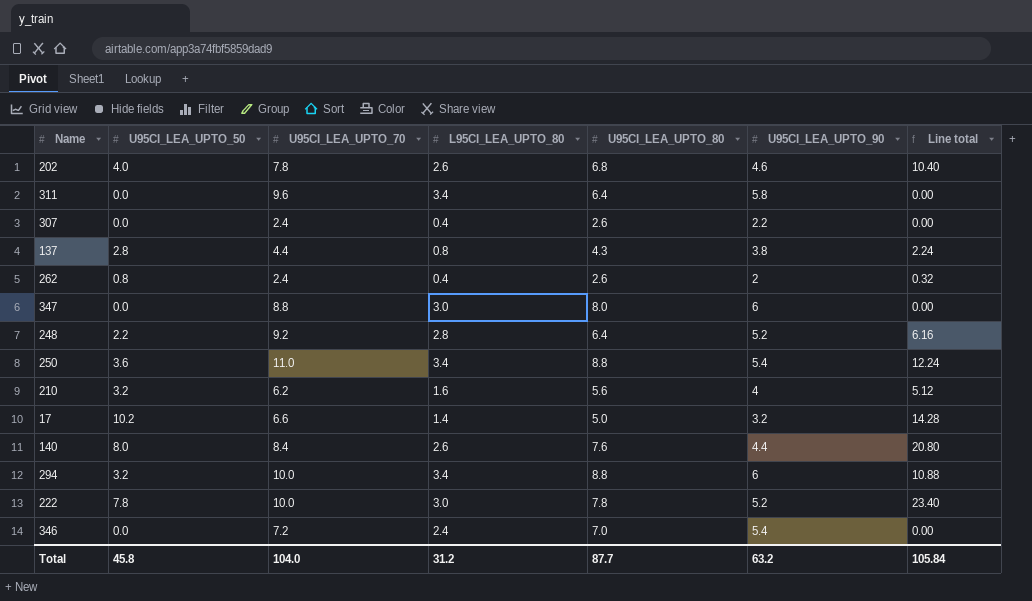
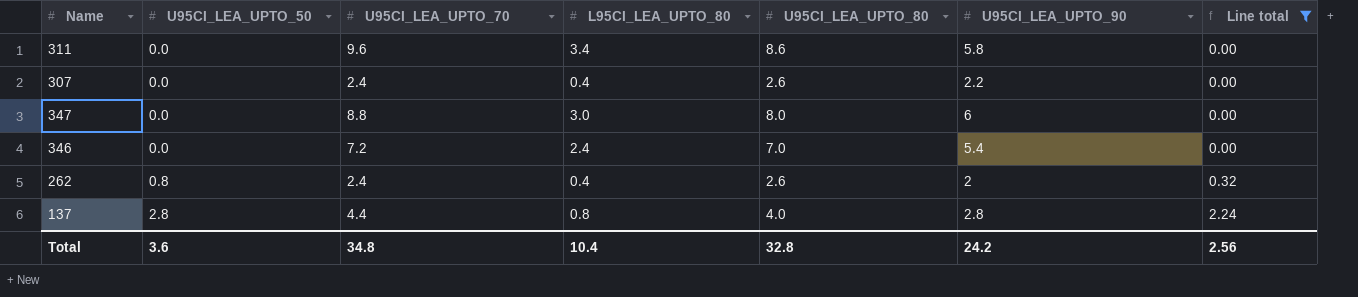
filter: none -> Line total <= 2.24
row order: none -> U95CI_LEA_UPTO_50 ascending
311 | U95CI_LEA_UPTO_80: 6.4 -> 8.6
137 | U95CI_LEA_UPTO_80: 4.3 -> 4.0
137 | U95CI_LEA_UPTO_90: 3.8 -> 2.8
Total | U95CI_LEA_UPTO_50: 45.8 -> 3.6
Total | U95CI_LEA_UPTO_70: 104.0 -> 34.8
Total | L95CI_LEA_UPTO_80: 31.2 -> 10.4
Total | U95CI_LEA_UPTO_80: 87.7 -> 32.8
Total | U95CI_LEA_UPTO_90: 63.2 -> 24.2
Total | Line total: 105.84 -> 2.56

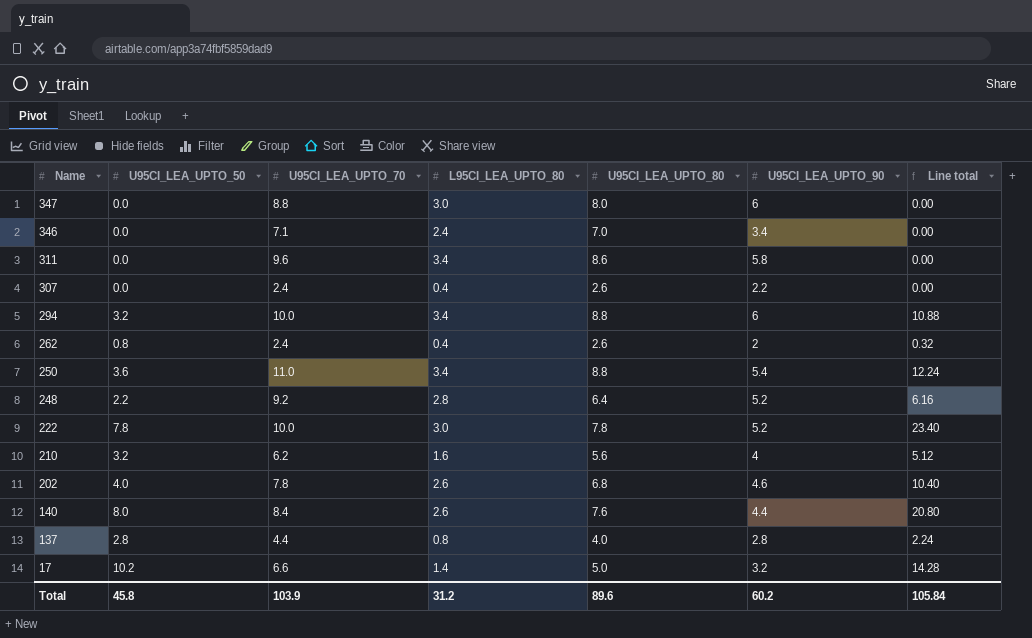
filter: Line total <= 2.24 -> none
row order: U95CI_LEA_UPTO_50 ascending -> Name descending
346 | U95CI_LEA_UPTO_70: 7.2 -> 7.1
346 | U95CI_LEA_UPTO_90: 5.4 -> 3.4
Total | U95CI_LEA_UPTO_50: 3.6 -> 45.8
Total | U95CI_LEA_UPTO_70: 34.8 -> 103.9
Total | L95CI_LEA_UPTO_80: 10.4 -> 31.2
Total | U95CI_LEA_UPTO_80: 32.8 -> 89.6
Total | U95CI_LEA_UPTO_90: 24.2 -> 60.2
Total | Line total: 2.56 -> 105.84

